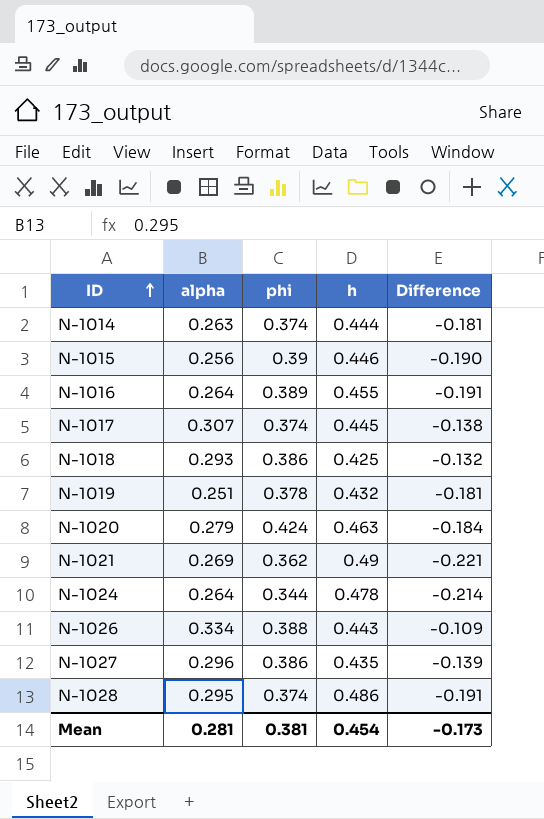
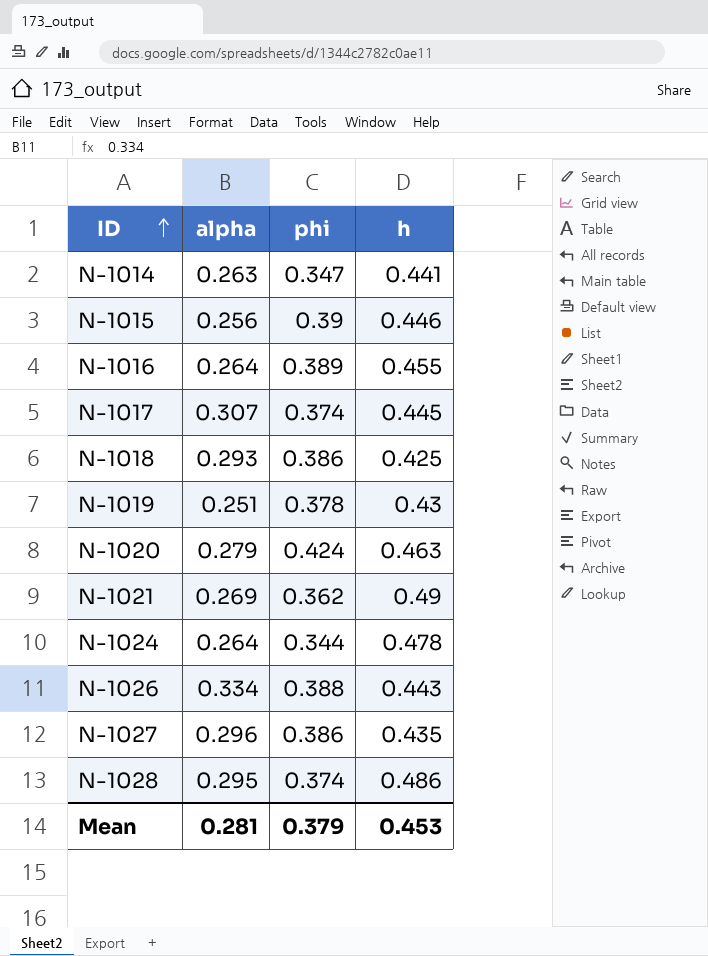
column Difference | formula: [alpha] - [h] -> none
N-1014 | phi: 0.374 -> 0.347
N-1014 | h: 0.444 -> 0.441
N-1019 | h: 0.432 -> 0.43
Mean | phi: 0.381 -> 0.379
Mean | h: 0.454 -> 0.453

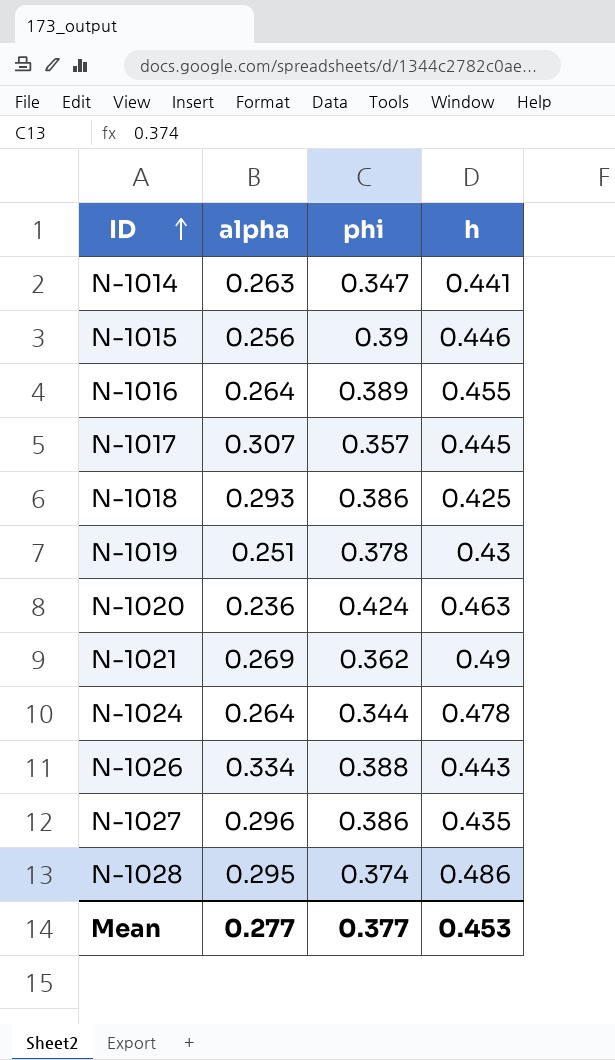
N-1017 | phi: 0.374 -> 0.357
N-1020 | alpha: 0.279 -> 0.236
Mean | alpha: 0.281 -> 0.277
Mean | phi: 0.379 -> 0.377

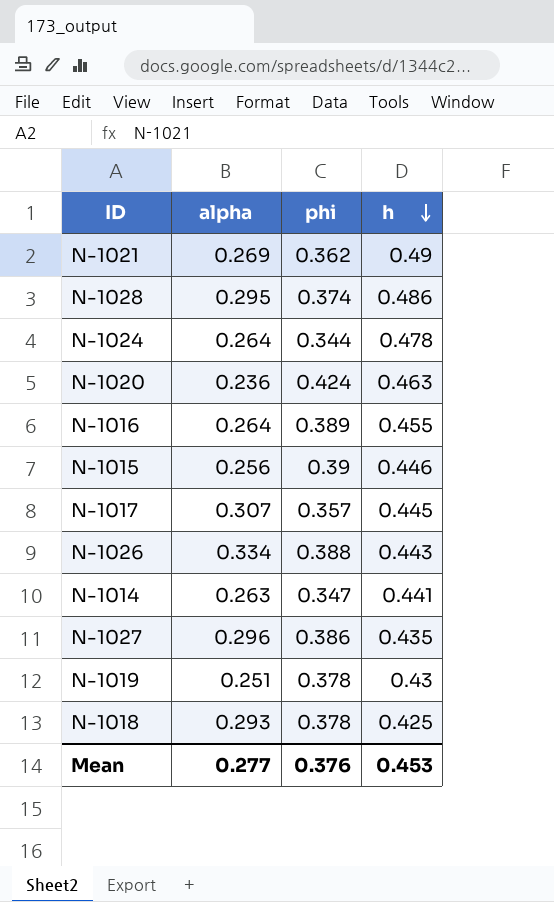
row order: ID ascending -> h descending
N-1018 | phi: 0.386 -> 0.378
Mean | phi: 0.377 -> 0.376

